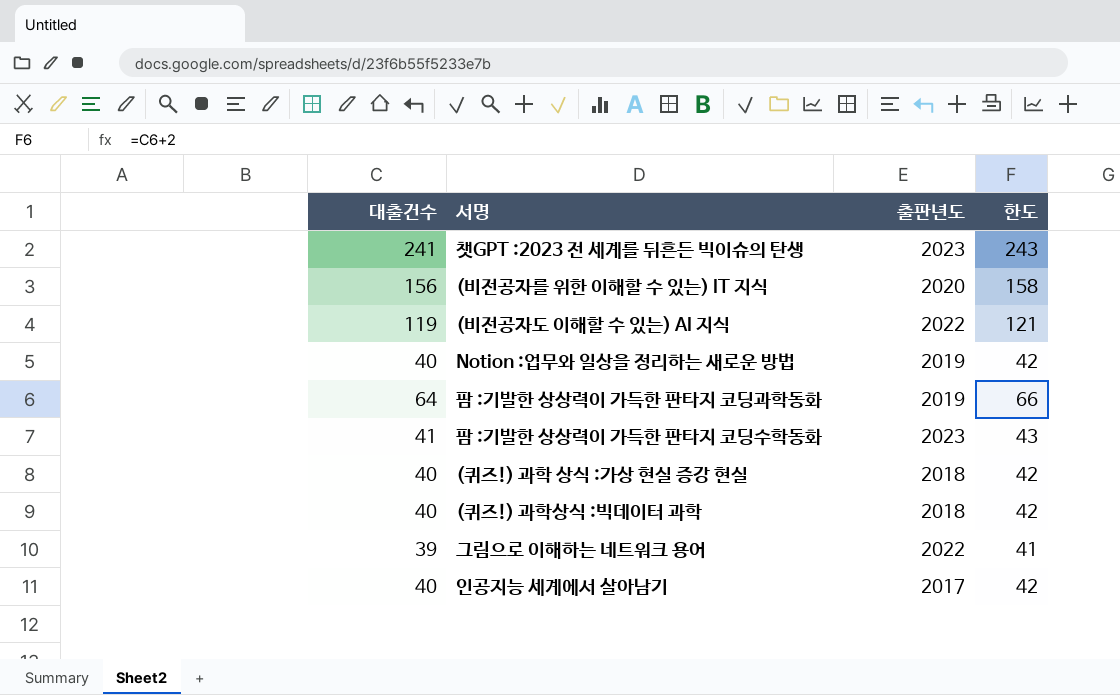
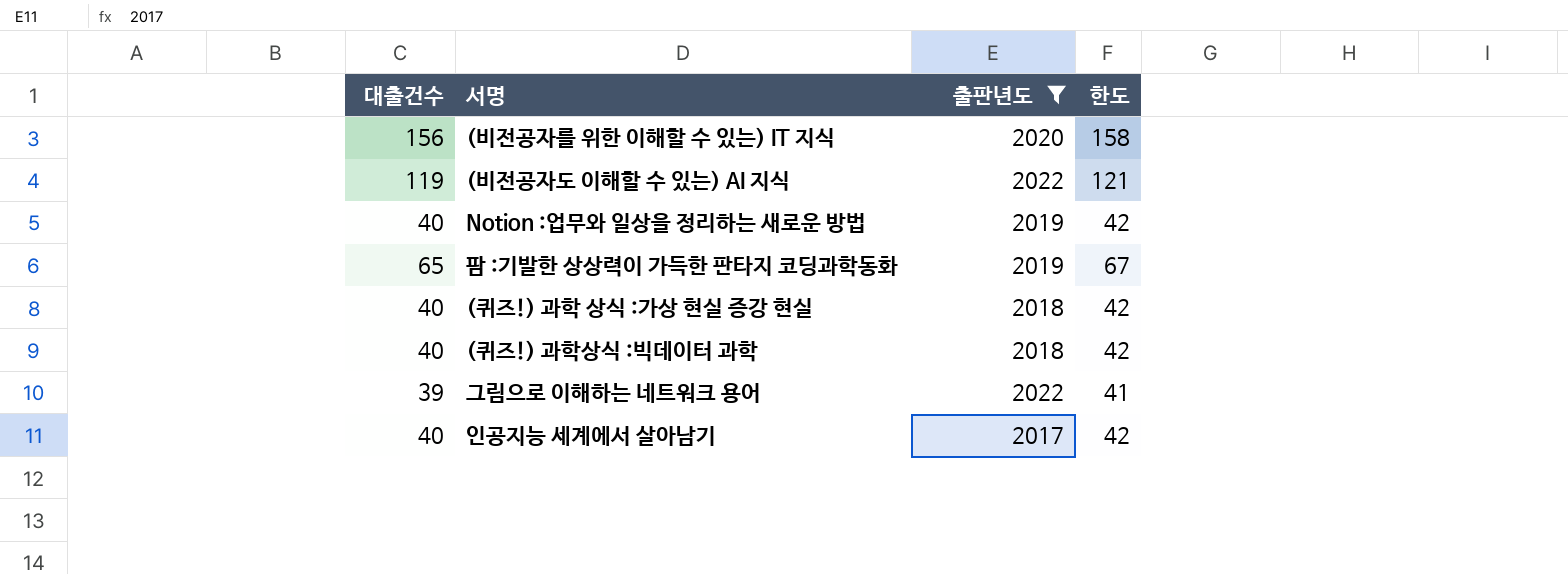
filter: none -> 출판년도 != 2023
팜 :기발한 상상력이 가득한 판타지 코딩과학동화 | 대출건수: 64 -> 65
팜 :기발한 상상력이 가득한 판타지 코딩과학동화 | 한도: 66 -> 67

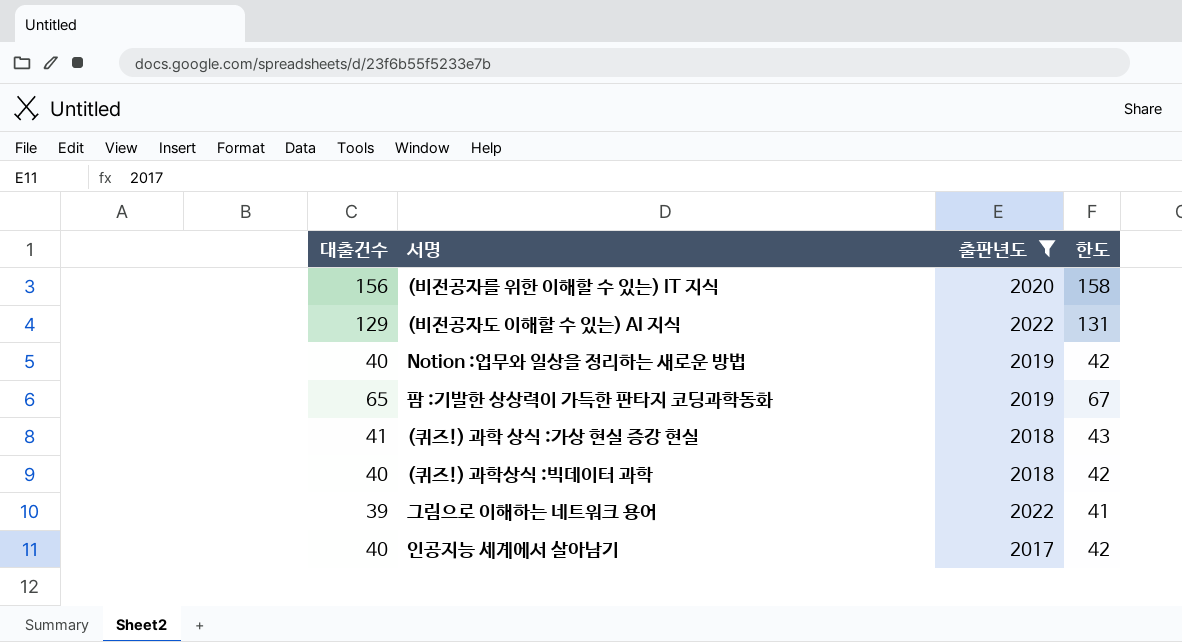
(비전공자도 이해할 수 있는) AI 지식 | 대출건수: 119 -> 129
(비전공자도 이해할 수 있는) AI 지식 | 한도: 121 -> 131
(퀴즈!) 과학 상식 :가상 현실 증강 현실 | 대출건수: 40 -> 41
(퀴즈!) 과학 상식 :가상 현실 증강 현실 | 한도: 42 -> 43

